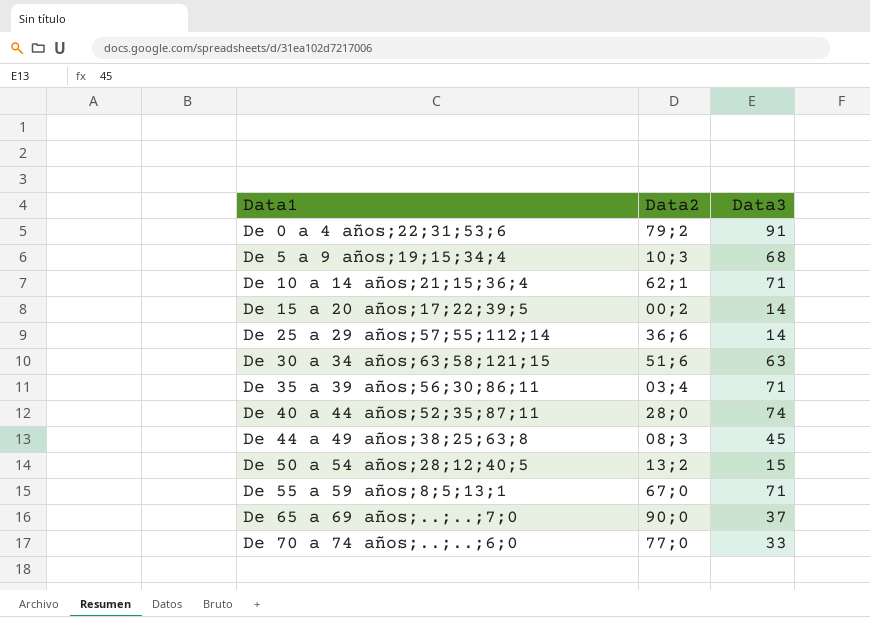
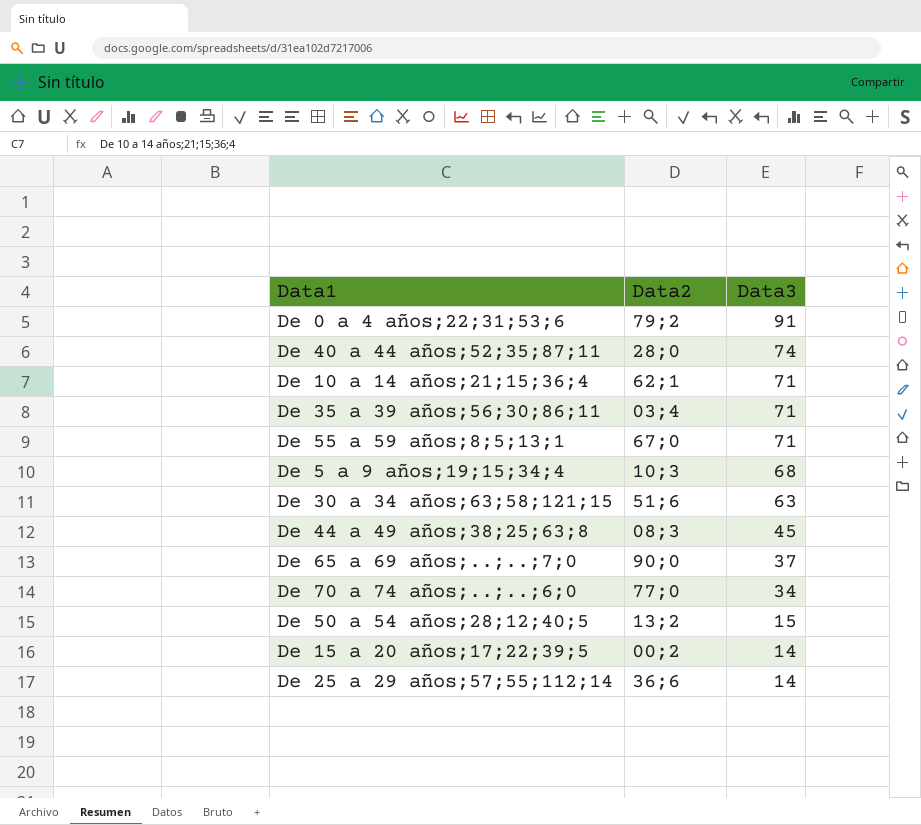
row order: Data1 ascending -> Data3 descending
De 70 a 74 años;..;..;6;0 | Data3: 33 -> 34

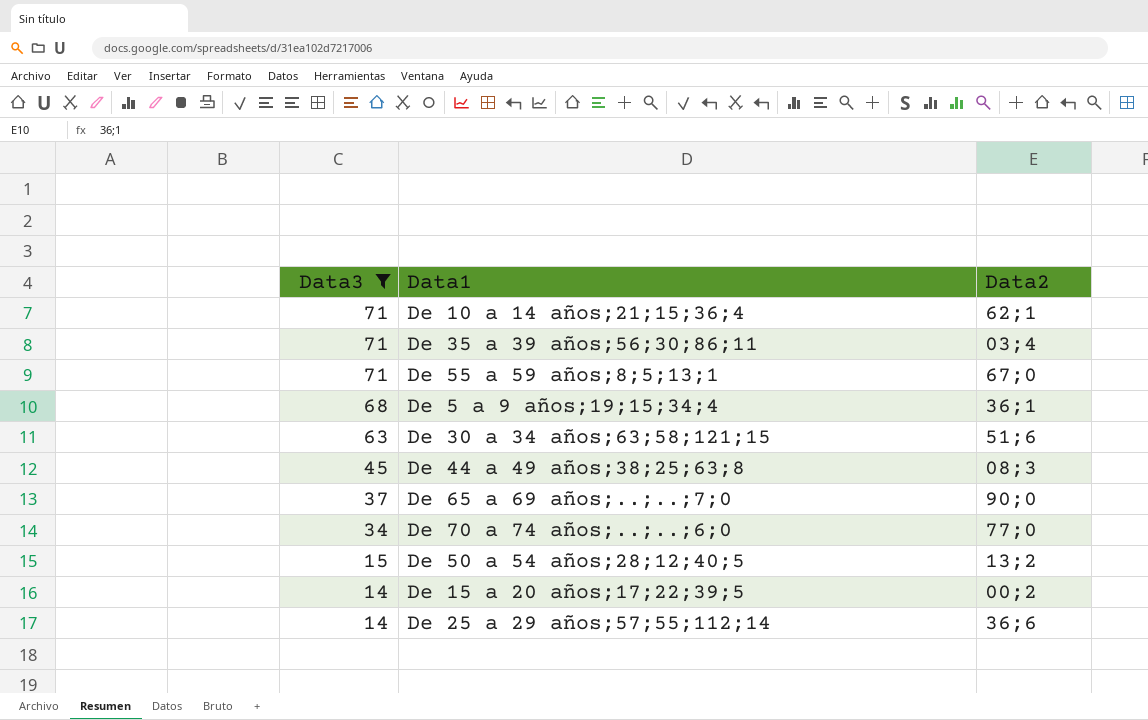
filter: none -> Data3 <= 71
column Data3 | position: 3 -> 1
De 5 a 9 años;19;15;34;4 | Data2: 10;3 -> 36;1

